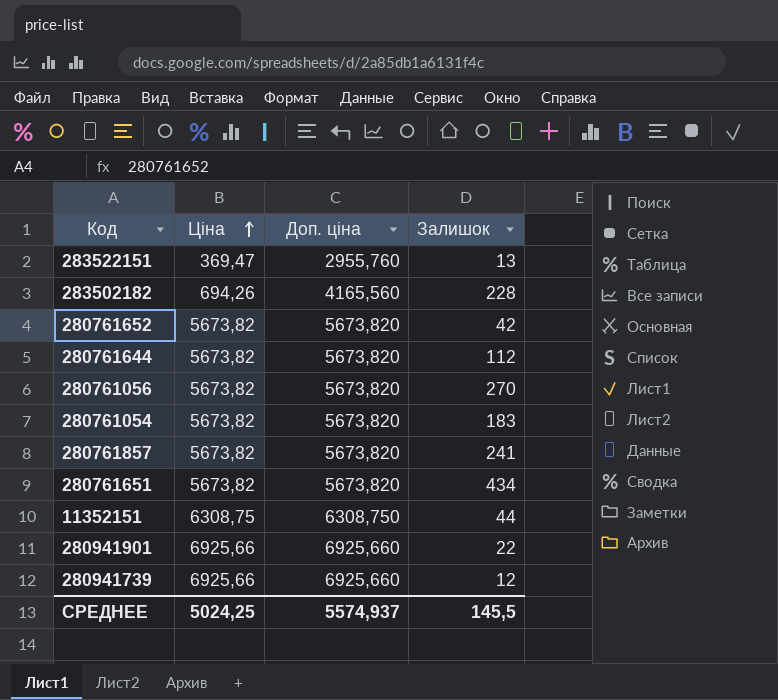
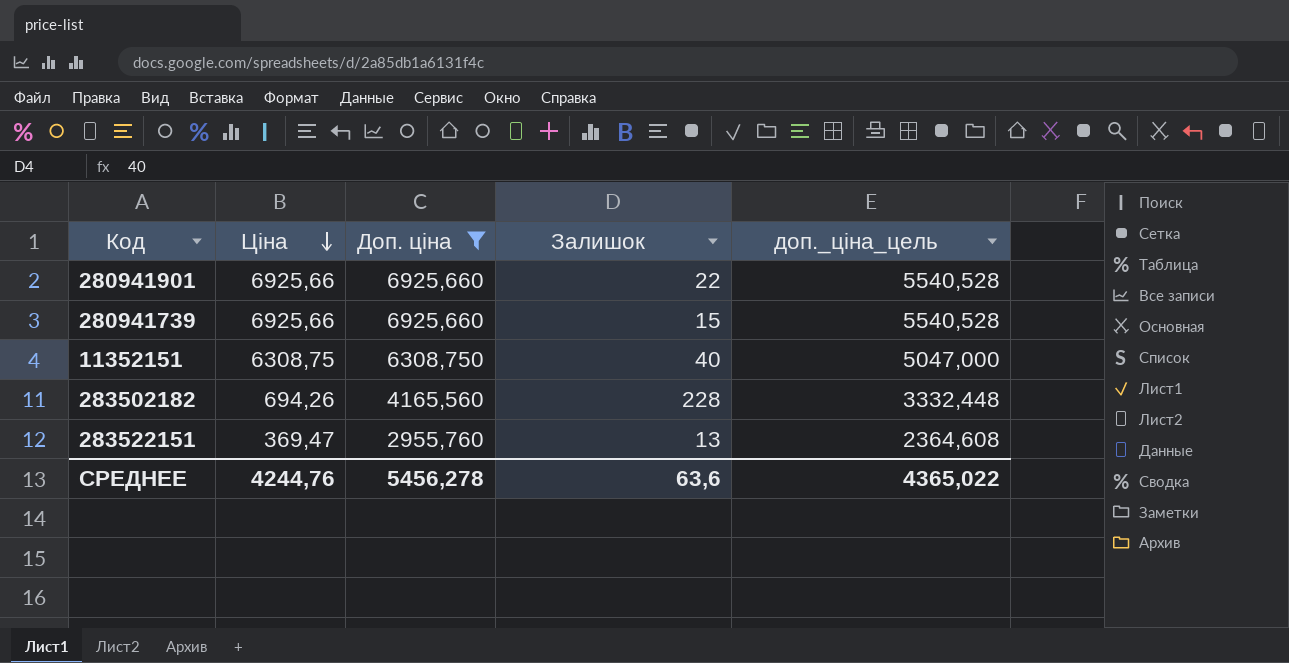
filter: none -> Доп. ціна != 5673,820
row order: Ціна ascending -> Ціна descending
column доп._ціна_цель | formula: none -> [Доп. ціна] * 0,8
280941739 | Залишок: 12 -> 15
11352151 | Залишок: 44 -> 40
СРЕДНЕЕ | Ціна: 5024,25 -> 4244,76
СРЕДНЕЕ | Доп. ціна: 5574,937 -> 5456,278
СРЕДНЕЕ | Залишок: 145,5 -> 63,6

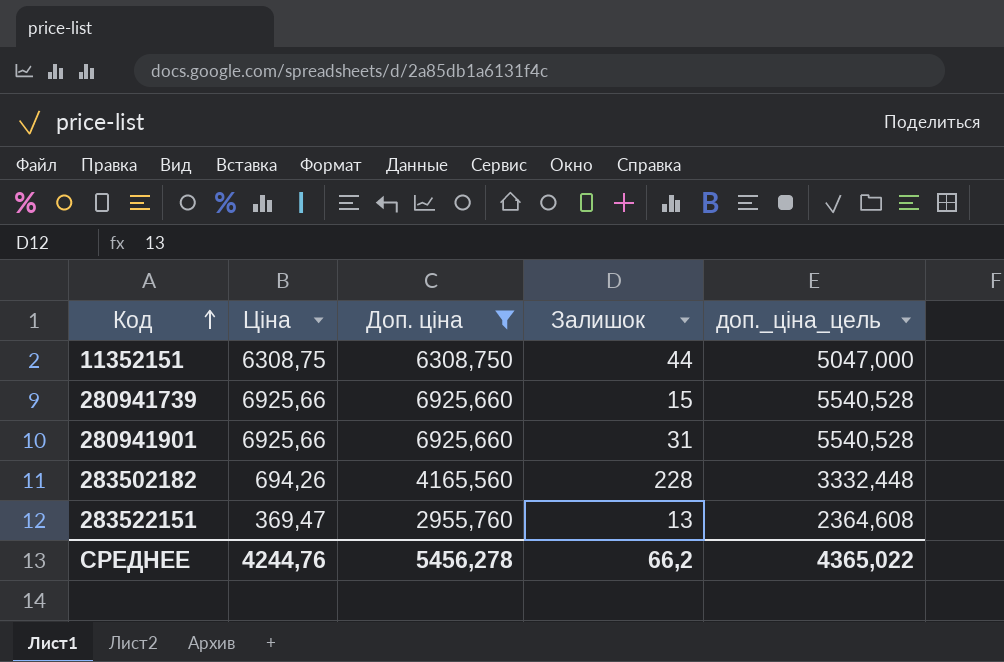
row order: Ціна descending -> Код ascending
11352151 | Залишок: 40 -> 44
280941901 | Залишок: 22 -> 31
СРЕДНЕЕ | Залишок: 63,6 -> 66,2

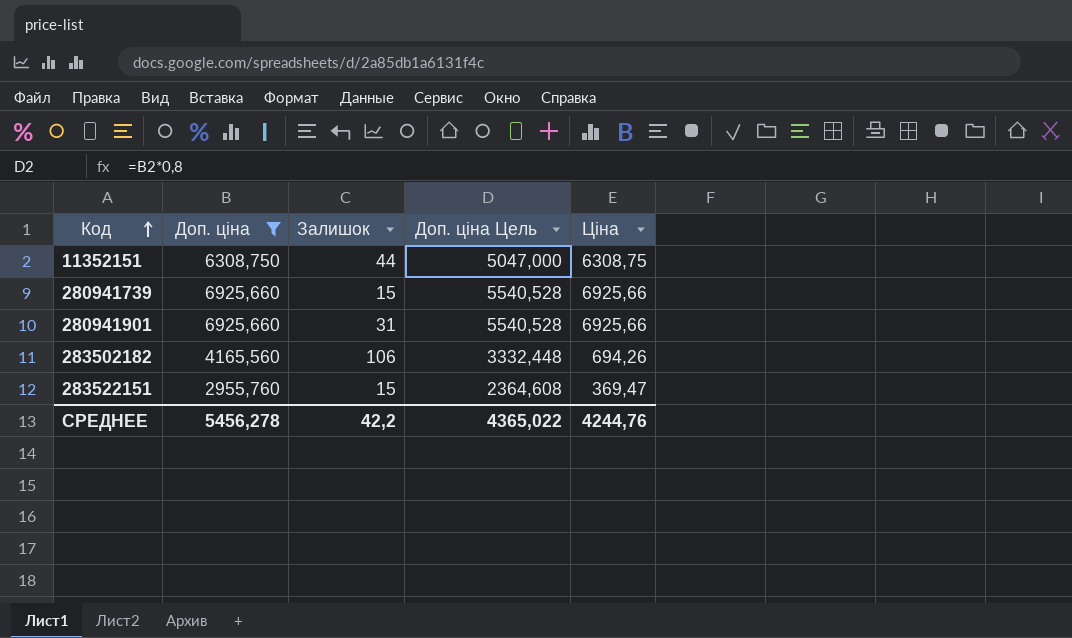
column name: доп._ціна_цель -> Доп. ціна Цель
column Ціна | position: 2 -> 5
283502182 | Залишок: 228 -> 106
283522151 | Залишок: 13 -> 15
СРЕДНЕЕ | Залишок: 66,2 -> 42,2

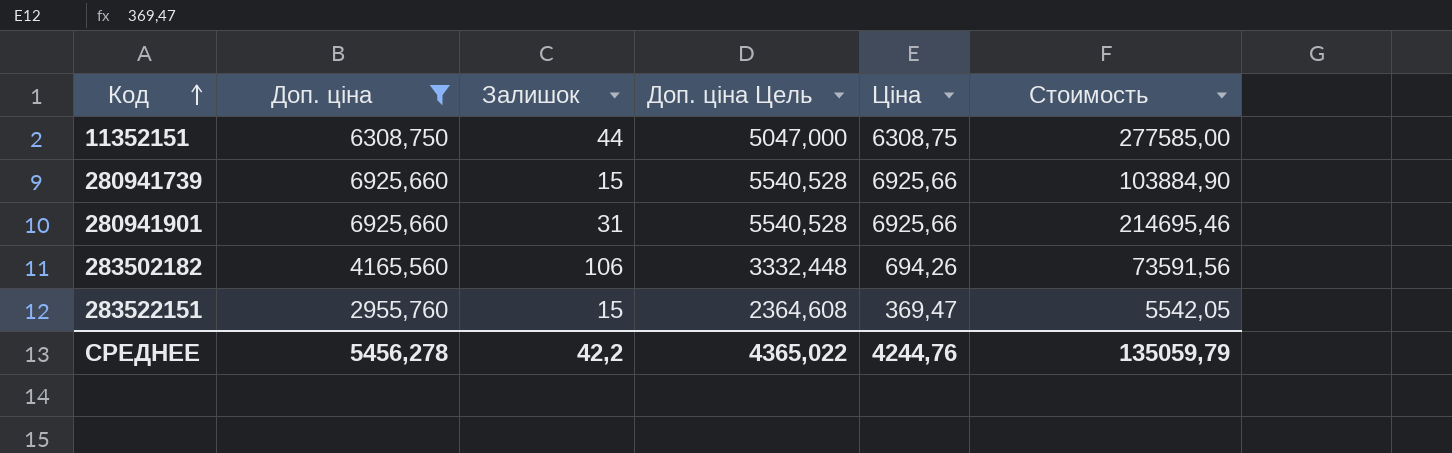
column Стоимость | formula: none -> [Залишок] * [Ціна]

